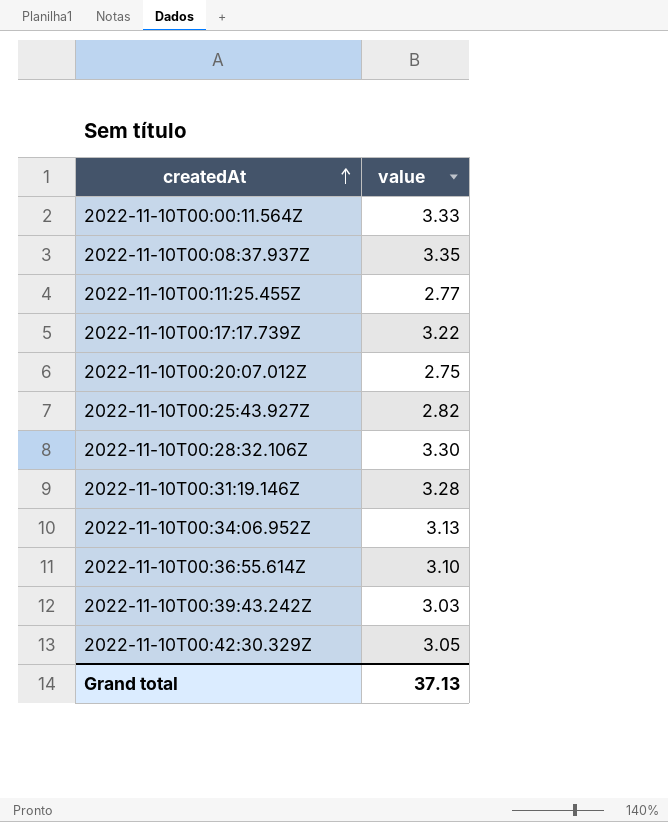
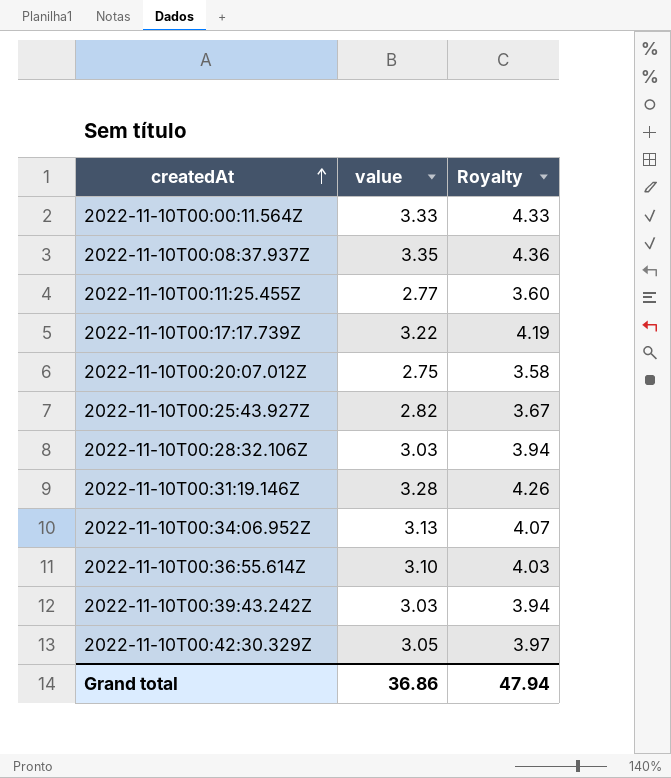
column Royalty | formula: none -> [value] * 1.3
2022-11-10T00:28:32.106Z | value: 3.30 -> 3.03
Grand total | value: 37.13 -> 36.86

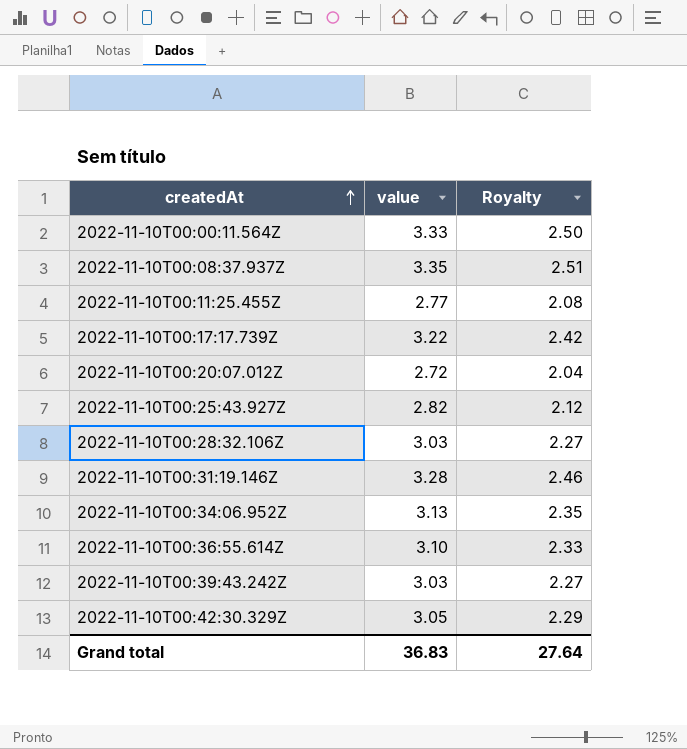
column Royalty | formula: [value] * 1.3 -> [value] * 0.75
2022-11-10T00:20:07.012Z | value: 2.75 -> 2.72
Grand total | value: 36.86 -> 36.83
Grand total | Royalty: 47.94 -> 27.64

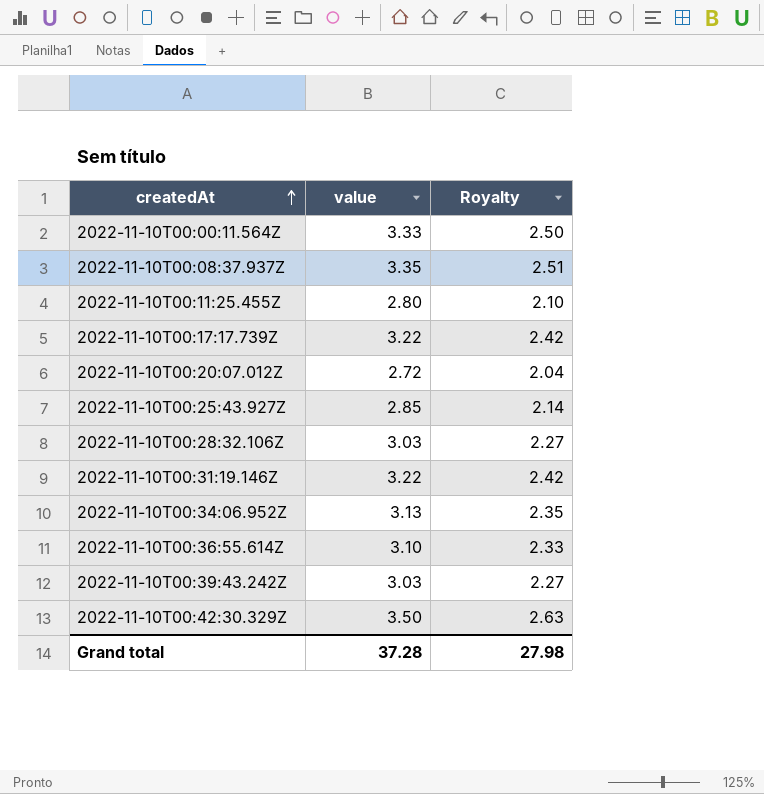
2022-11-10T00:11:25.455Z | value: 2.77 -> 2.80
2022-11-10T00:11:25.455Z | Royalty: 2.08 -> 2.10
2022-11-10T00:25:43.927Z | value: 2.82 -> 2.85
2022-11-10T00:25:43.927Z | Royalty: 2.12 -> 2.14
2022-11-10T00:31:19.146Z | value: 3.28 -> 3.22
2022-11-10T00:31:19.146Z | Royalty: 2.46 -> 2.42
2022-11-10T00:42:30.329Z | value: 3.05 -> 3.50
2022-11-10T00:42:30.329Z | Royalty: 2.29 -> 2.63
Grand total | value: 36.83 -> 37.28
Grand total | Royalty: 27.64 -> 27.98

